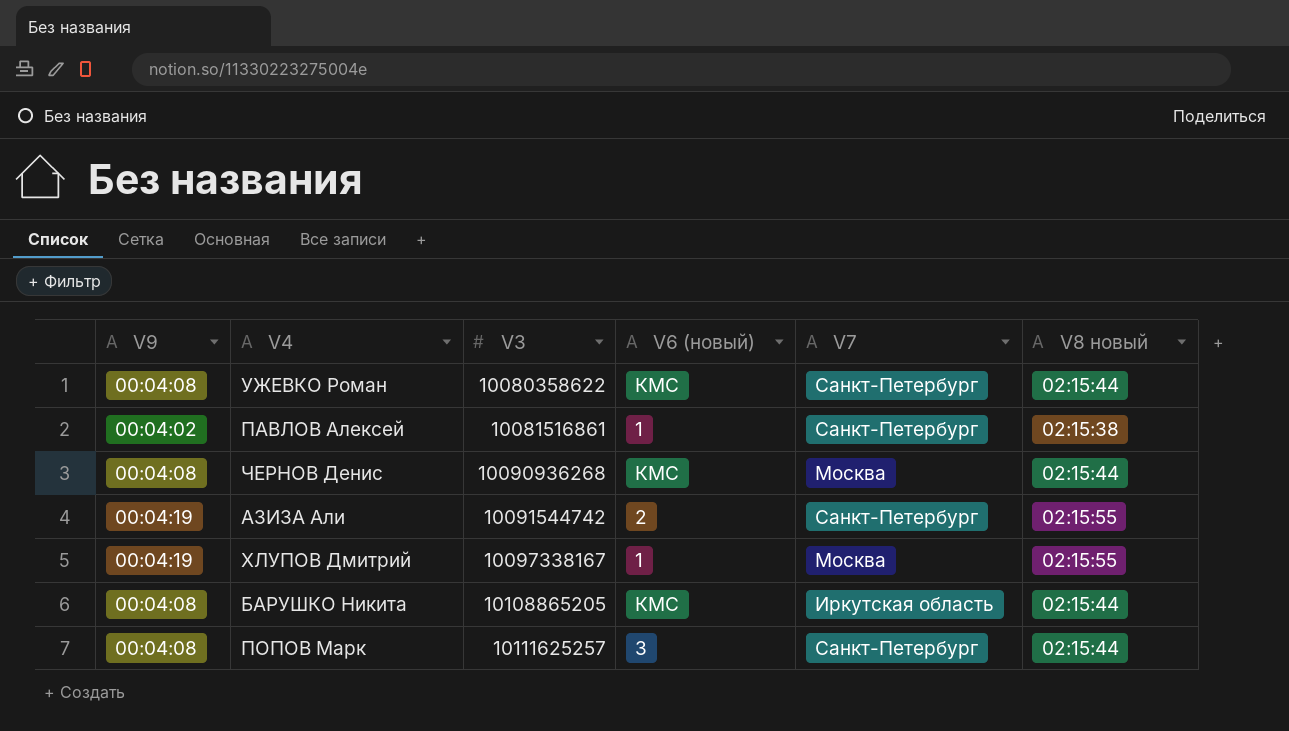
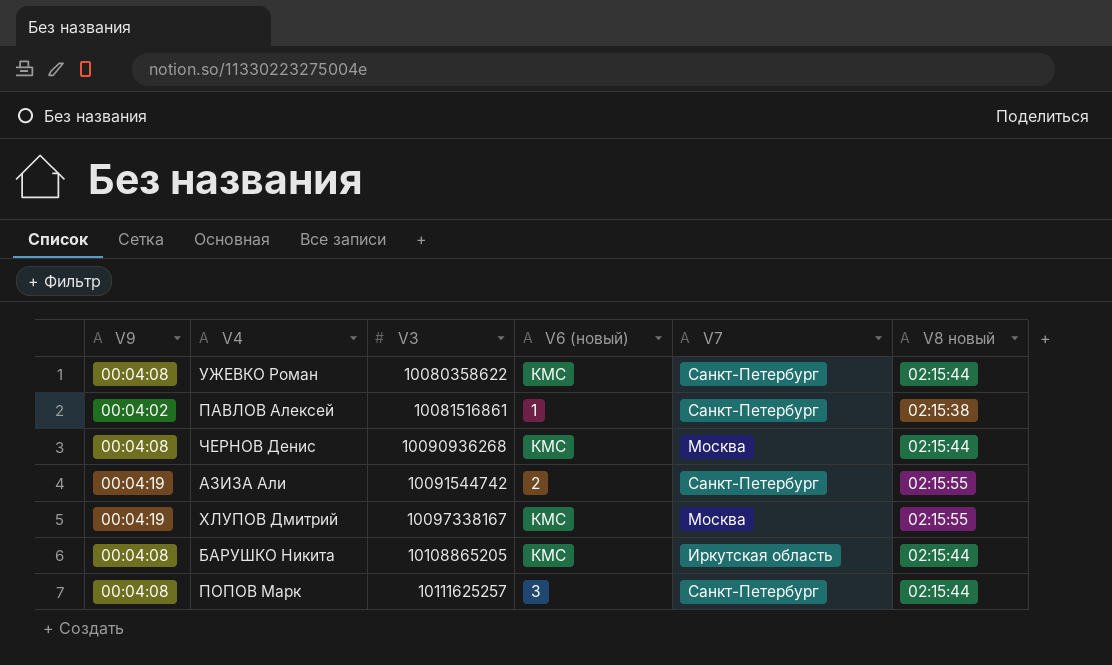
ХЛУПОВ Дмитрий | V6 (новый): 1 -> КМС

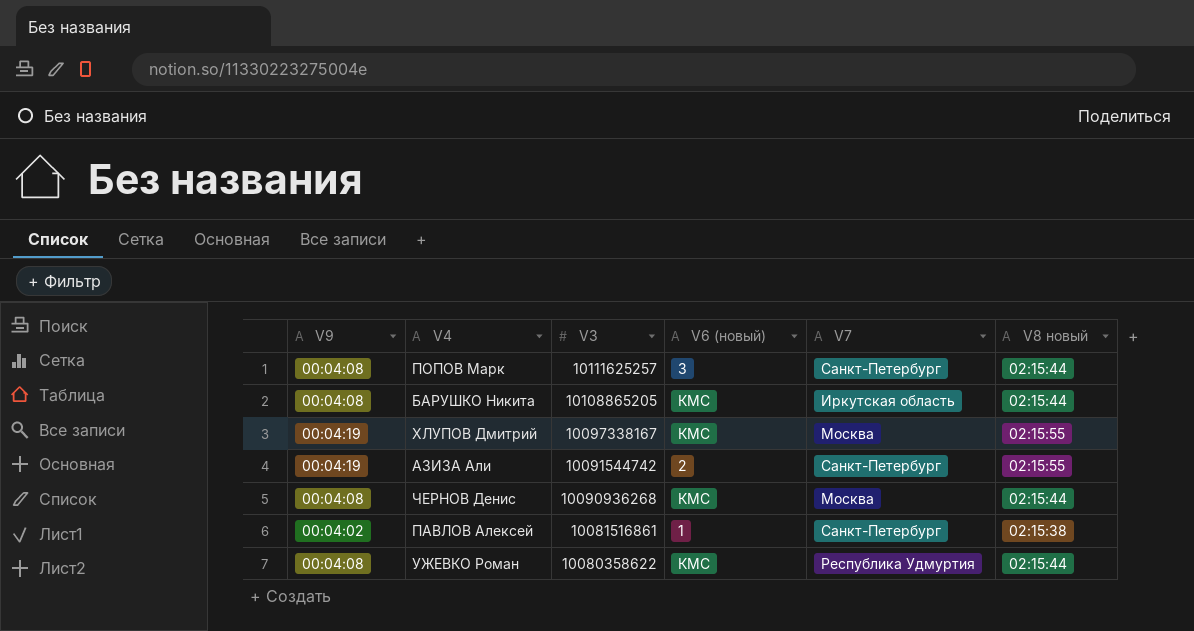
row order: V3 ascending -> V3 descending
УЖЕВКО Роман | V7: Санкт-Петербург -> Республика Удмуртия

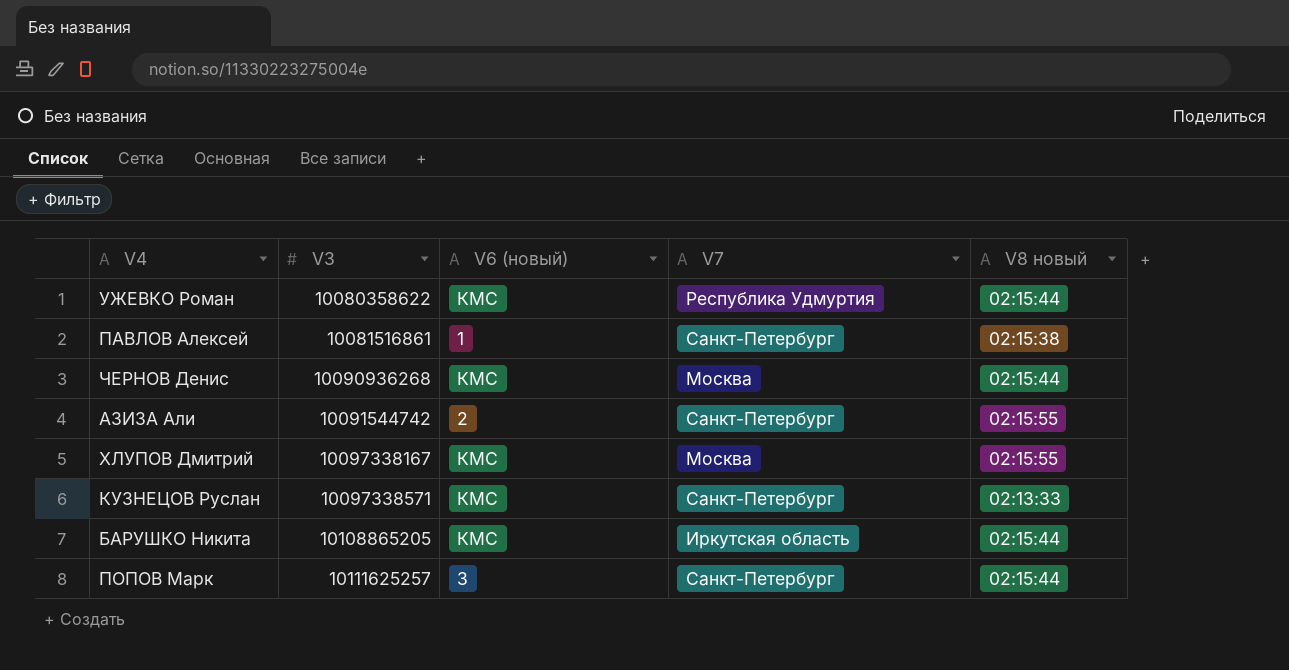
row order: V3 descending -> V3 ascending
column V9 | position: 1 -> none
row КУЗНЕЦОВ Руслан: none -> 10097338571 | КМС | Санкт-Петербург | 02:13:33

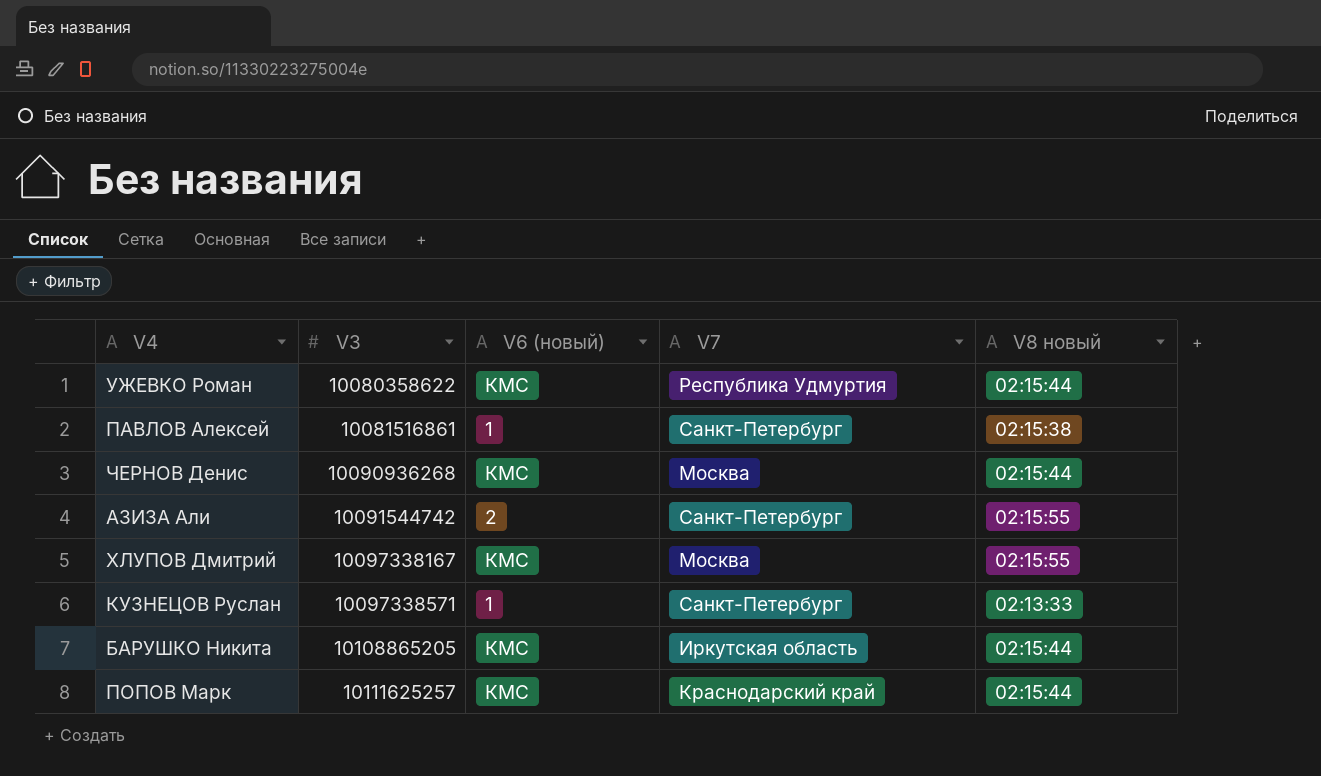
КУЗНЕЦОВ Руслан | V6 (новый): КМС -> 1
ПОПОВ Марк | V6 (новый): 3 -> КМС
ПОПОВ Марк | V7: Санкт-Петербург -> Краснодарский край

